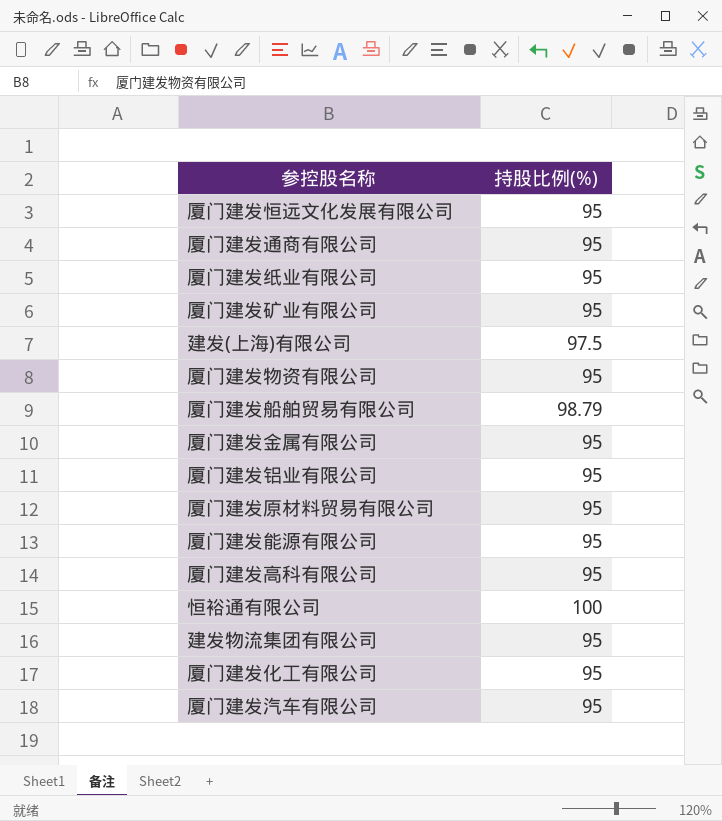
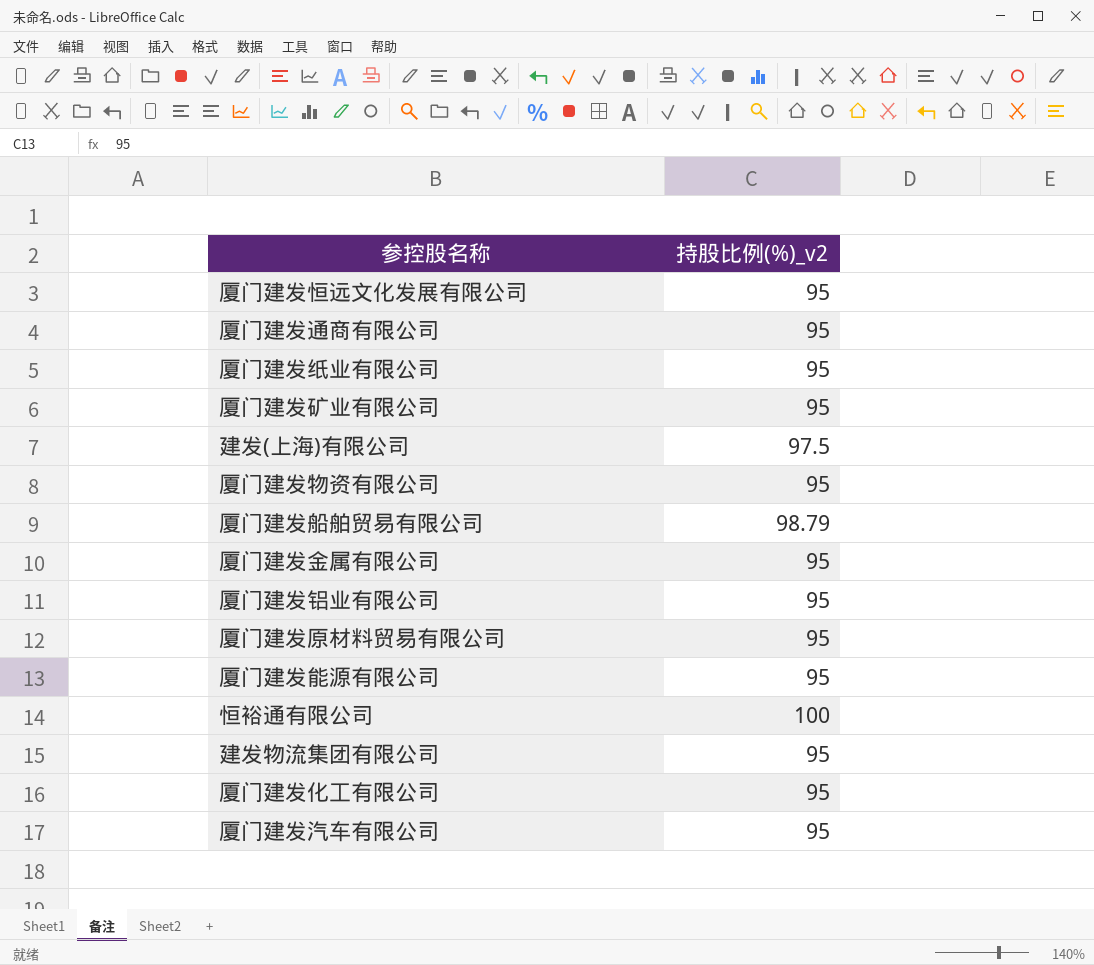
column name: 持股比例(%) -> 持股比例(%)_v2
row 厦门建发高科有限公司: 95 -> none

